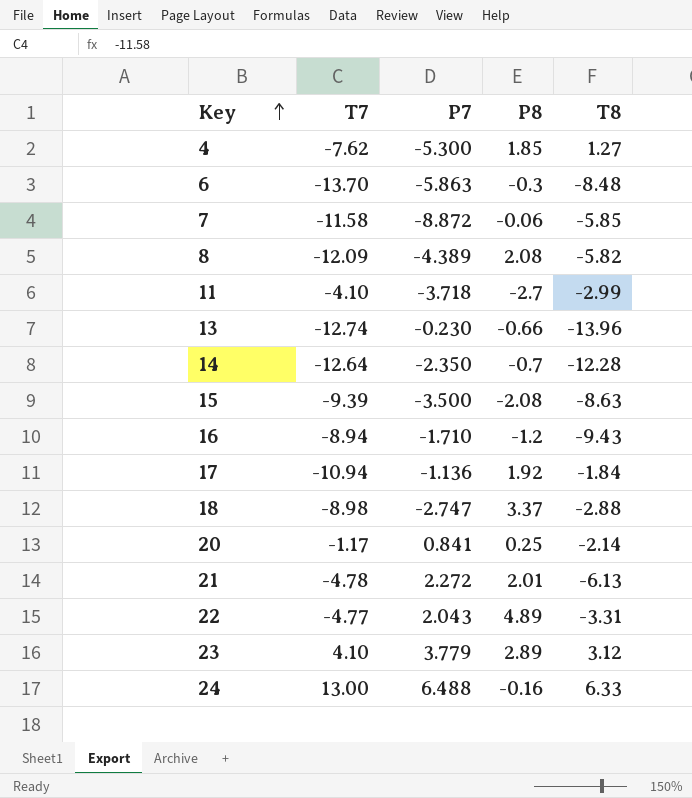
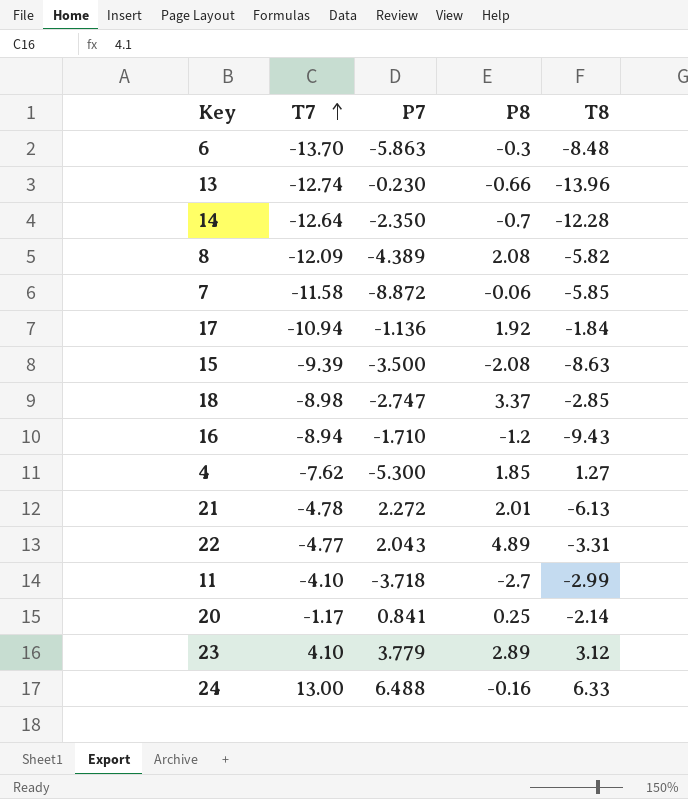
row order: Key ascending -> T7 ascending
18 | T8: -2.88 -> -2.85

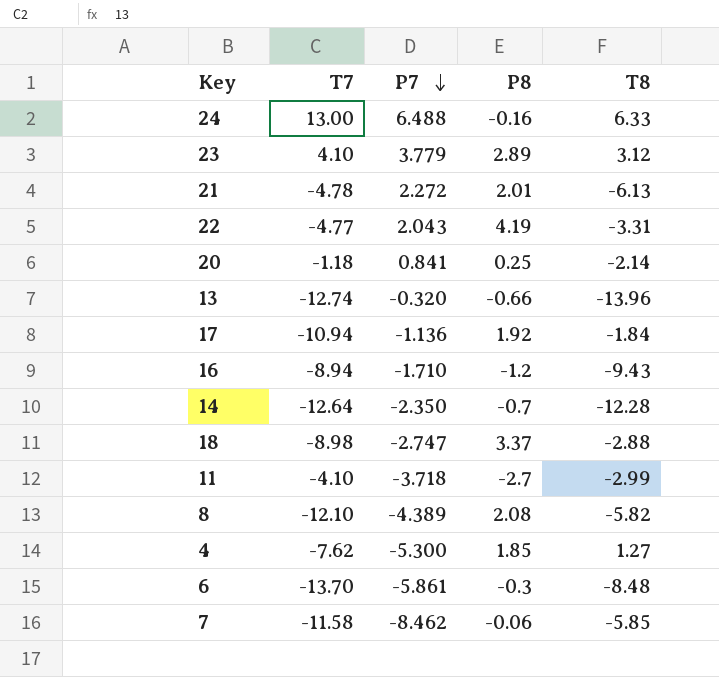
row order: T7 ascending -> P7 descending
row 15: -9.39 | -3.500 | -2.08 | -8.63 -> none
22 | P8: 4.89 -> 4.19
20 | T7: -1.17 -> -1.18
13 | P7: -0.230 -> -0.320
18 | T8: -2.85 -> -2.88
8 | T7: -12.09 -> -12.10
6 | P7: -5.863 -> -5.861
7 | P7: -8.872 -> -8.462

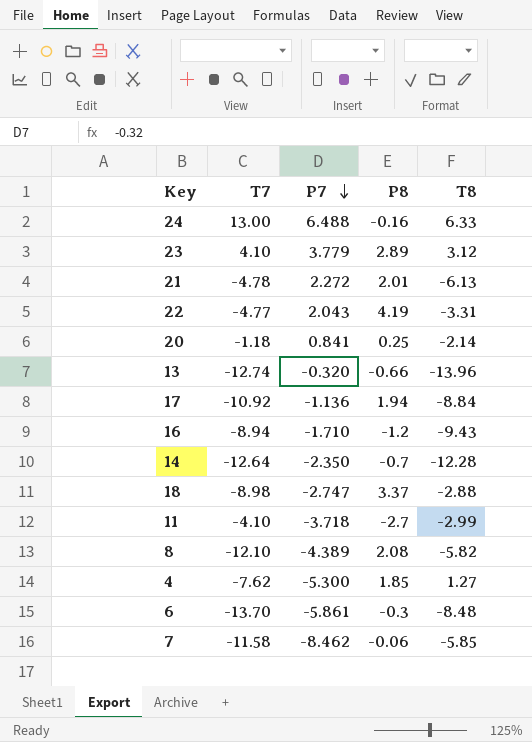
17 | T7: -10.94 -> -10.92
17 | P8: 1.92 -> 1.94
17 | T8: -1.84 -> -8.84

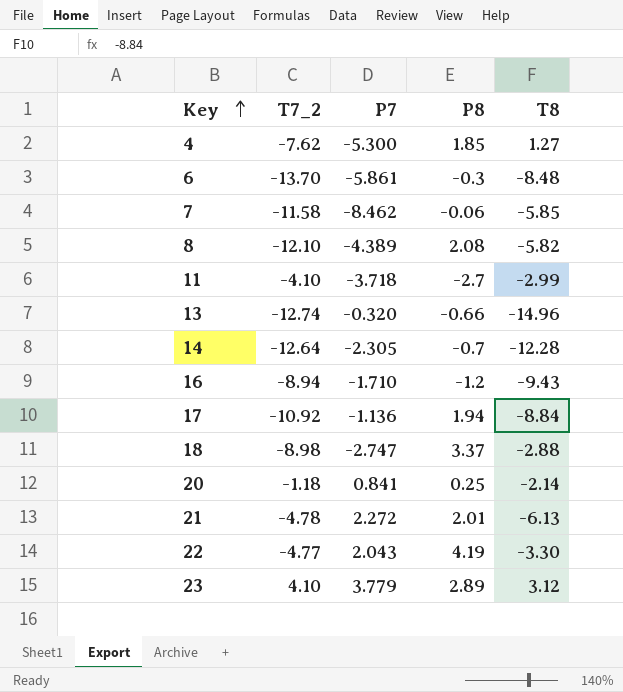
row order: P7 descending -> Key ascending
column name: T7 -> T7_2
row 24: 13.00 | 6.488 | -0.16 | 6.33 -> none
13 | T8: -13.96 -> -14.96
14 | P7: -2.350 -> -2.305
22 | T8: -3.31 -> -3.30

